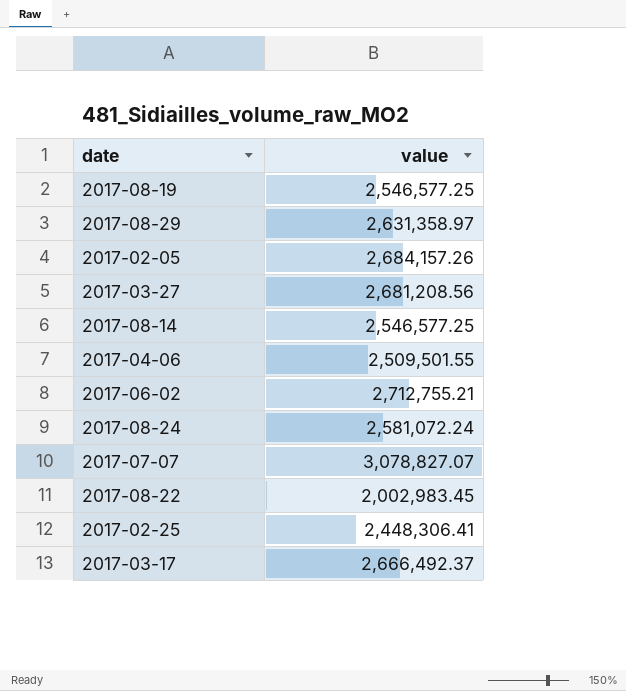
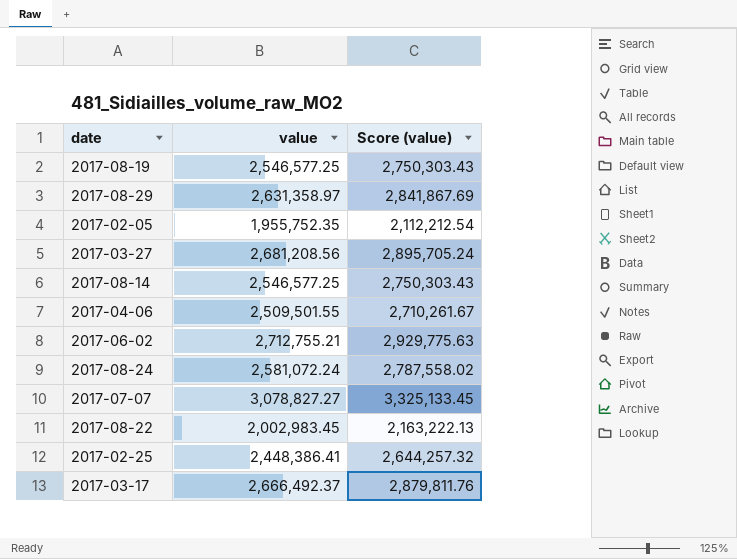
column Score (value) | formula: none -> [value] * 1.08
2017-02-05 | value: 2,684,157.26 -> 1,955,752.35
2017-07-07 | value: 3,078,827.07 -> 3,078,827.27
2017-02-25 | value: 2,448,306.41 -> 2,448,386.41

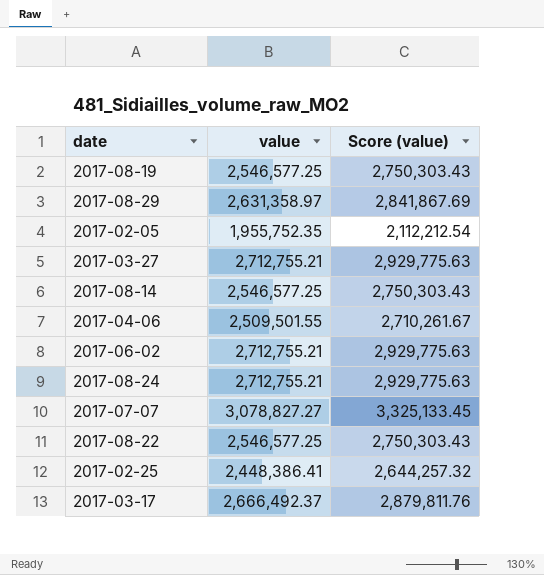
2017-03-27 | value: 2,681,208.56 -> 2,712,755.21
2017-03-27 | Score (value): 2,895,705.24 -> 2,929,775.63
2017-08-24 | value: 2,581,072.24 -> 2,712,755.21
2017-08-24 | Score (value): 2,787,558.02 -> 2,929,775.63
2017-08-22 | value: 2,002,983.45 -> 2,546,577.25
2017-08-22 | Score (value): 2,163,222.13 -> 2,750,303.43

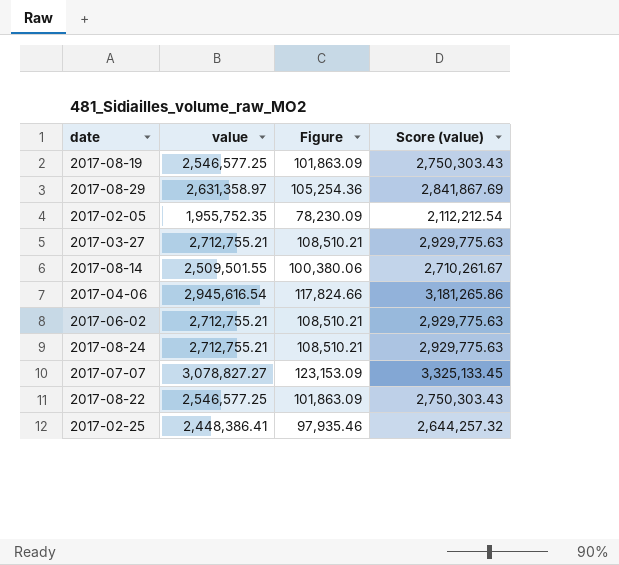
column Figure | formula: none -> [value] * 0.04
row 2017-03-17: 2,666,492.37 | 2,879,811.76 -> none
2017-08-14 | value: 2,546,577.25 -> 2,509,501.55
2017-08-14 | Score (value): 2,750,303.43 -> 2,710,261.67
2017-04-06 | value: 2,509,501.55 -> 2,945,616.54
2017-04-06 | Score (value): 2,710,261.67 -> 3,181,265.86

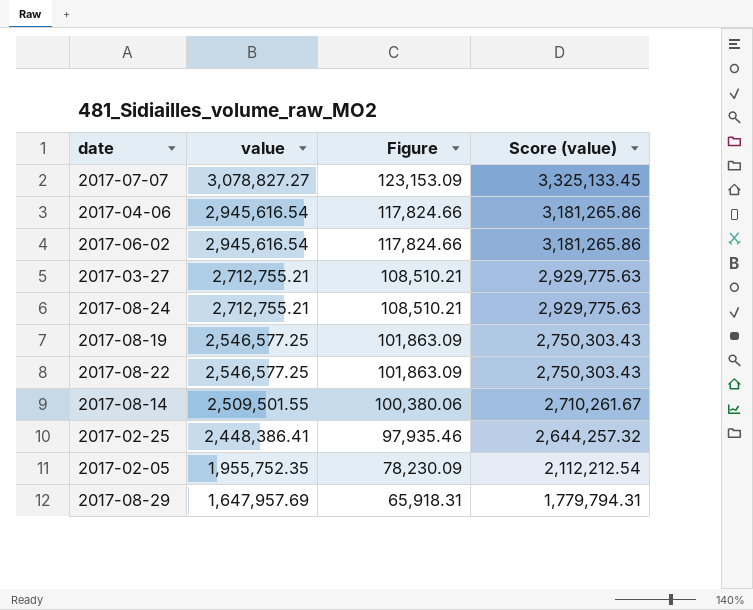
row order: none -> value descending
2017-06-02 | value: 2,712,755.21 -> 2,945,616.54
2017-06-02 | Figure: 108,510.21 -> 117,824.66
2017-06-02 | Score (value): 2,929,775.63 -> 3,181,265.86
2017-08-29 | value: 2,631,358.97 -> 1,647,957.69
2017-08-29 | Figure: 105,254.36 -> 65,918.31
2017-08-29 | Score (value): 2,841,867.69 -> 1,779,794.31

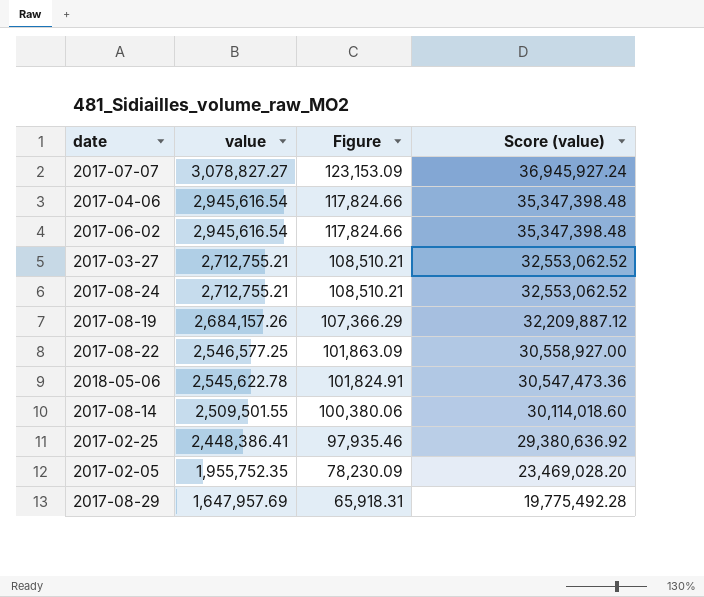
column Score (value) | formula: [value] * 1.08 -> [value] * 12
2017-08-19 | value: 2,546,577.25 -> 2,684,157.26
2017-08-19 | Figure: 101,863.09 -> 107,366.29
row 2018-05-06: none -> 2,545,622.78 | 101,824.91 | 30,547,473.36

